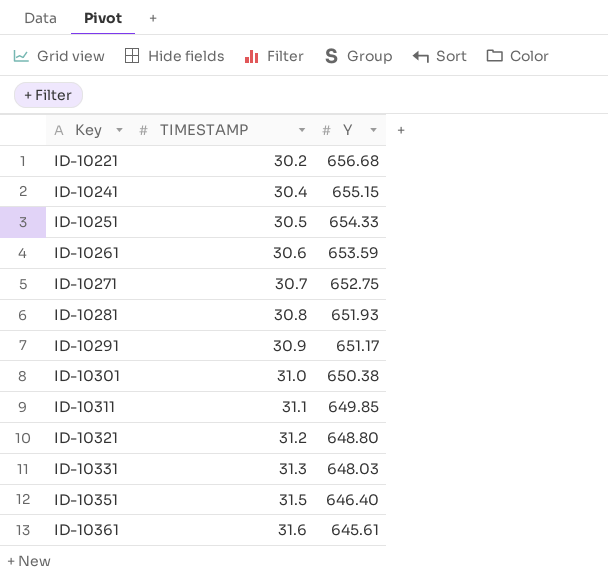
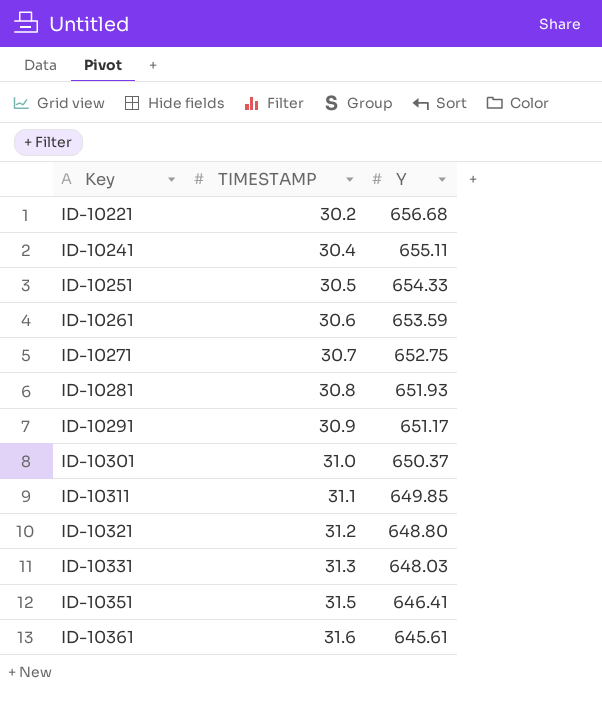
ID-10241 | Y: 655.15 -> 655.11
ID-10301 | Y: 650.38 -> 650.37
ID-10351 | Y: 646.40 -> 646.41

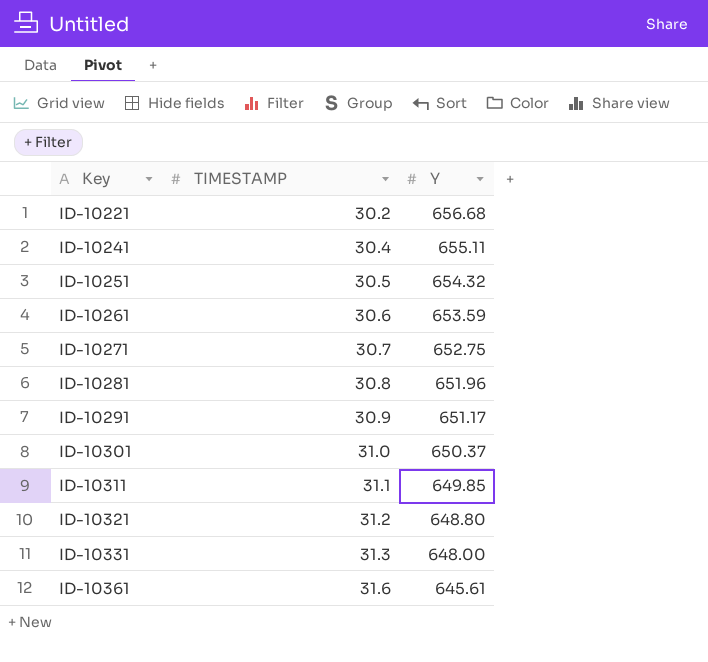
row ID-10351: 31.5 | 646.41 -> none
ID-10251 | Y: 654.33 -> 654.32
ID-10281 | Y: 651.93 -> 651.96
ID-10331 | Y: 648.03 -> 648.00

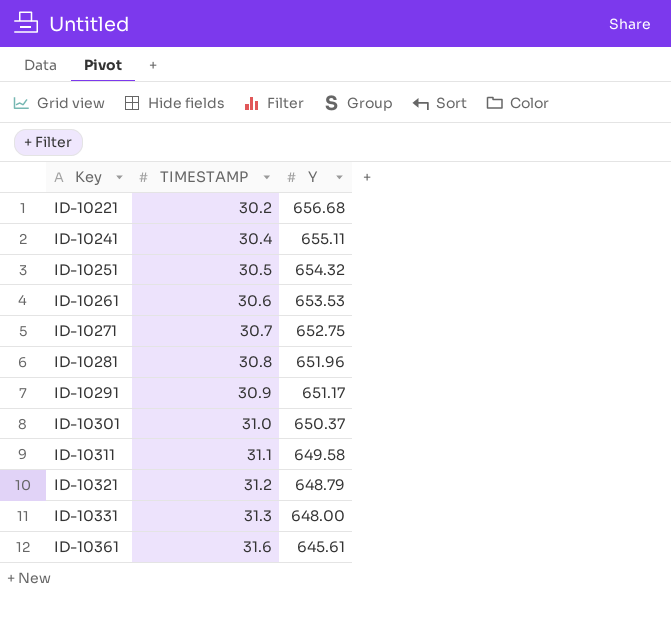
ID-10261 | Y: 653.59 -> 653.53
ID-10311 | Y: 649.85 -> 649.58
ID-10321 | Y: 648.80 -> 648.79

